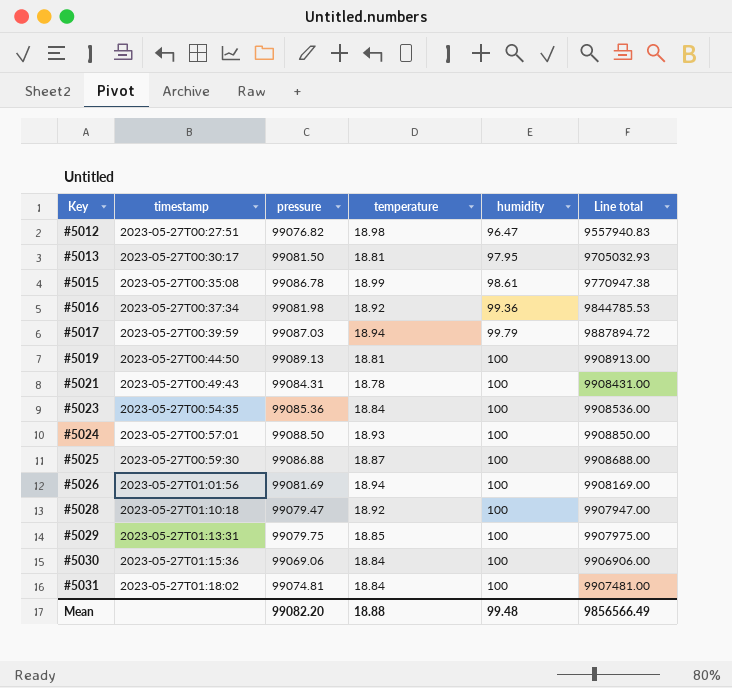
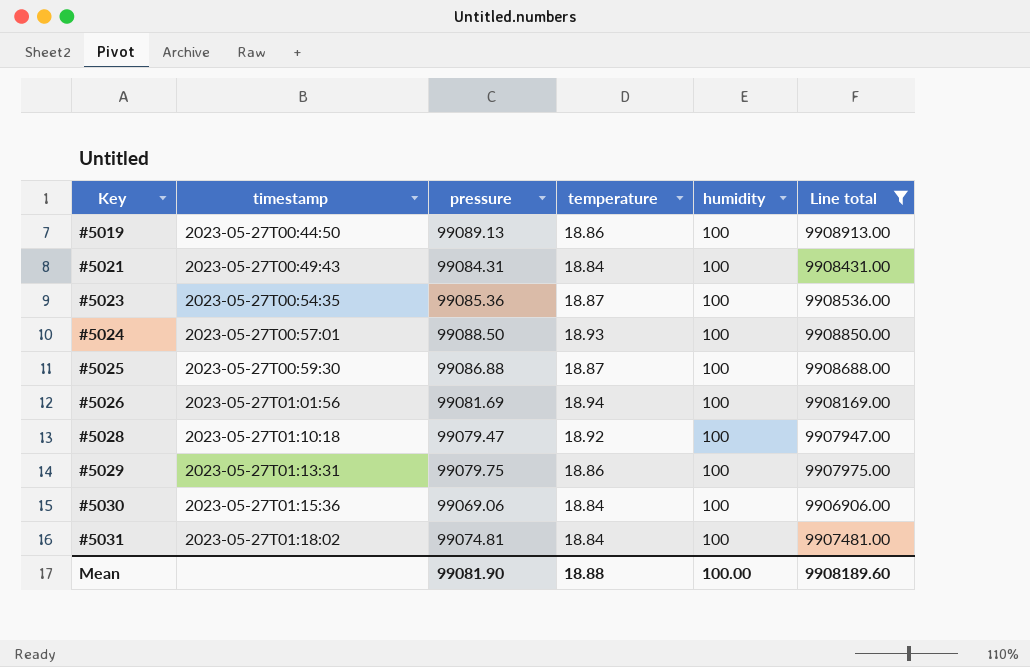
filter: none -> Line total >= 9906906.00
#5019 | temperature: 18.81 -> 18.86
#5021 | temperature: 18.78 -> 18.84
#5023 | temperature: 18.84 -> 18.87
#5029 | temperature: 18.85 -> 18.86
Mean | pressure: 99082.20 -> 99081.90
Mean | humidity: 99.48 -> 100.00
Mean | Line total: 9856566.49 -> 9908189.60

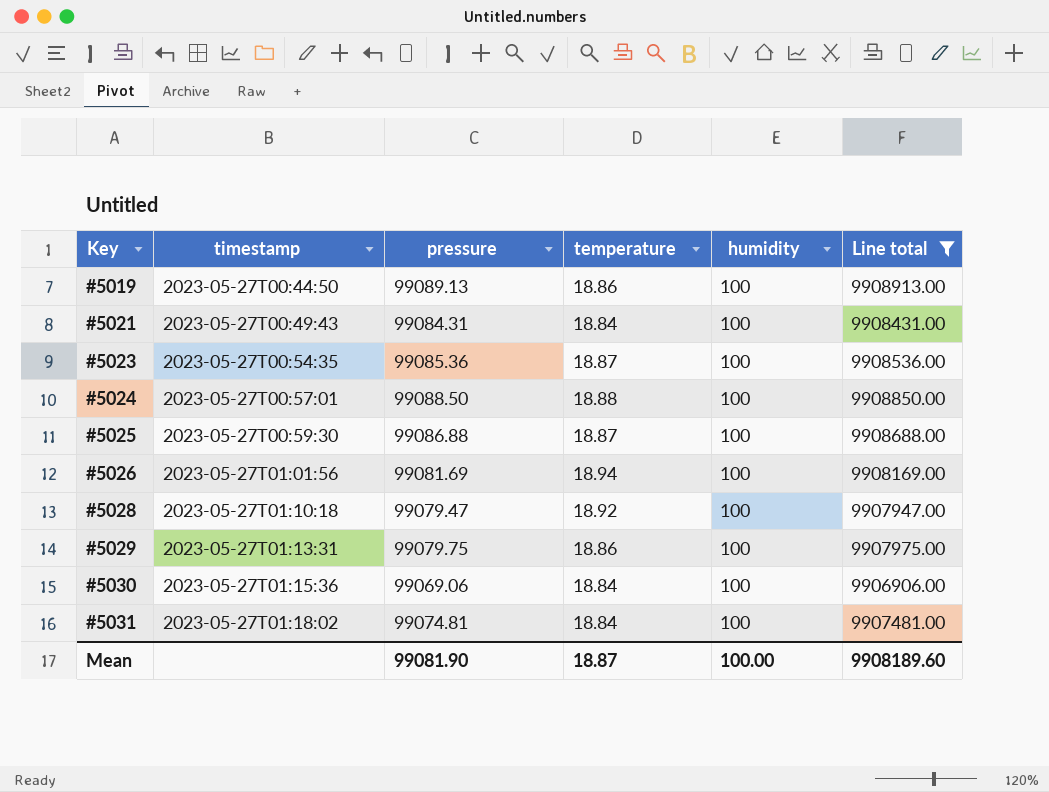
#5024 | temperature: 18.93 -> 18.88
Mean | temperature: 18.88 -> 18.87

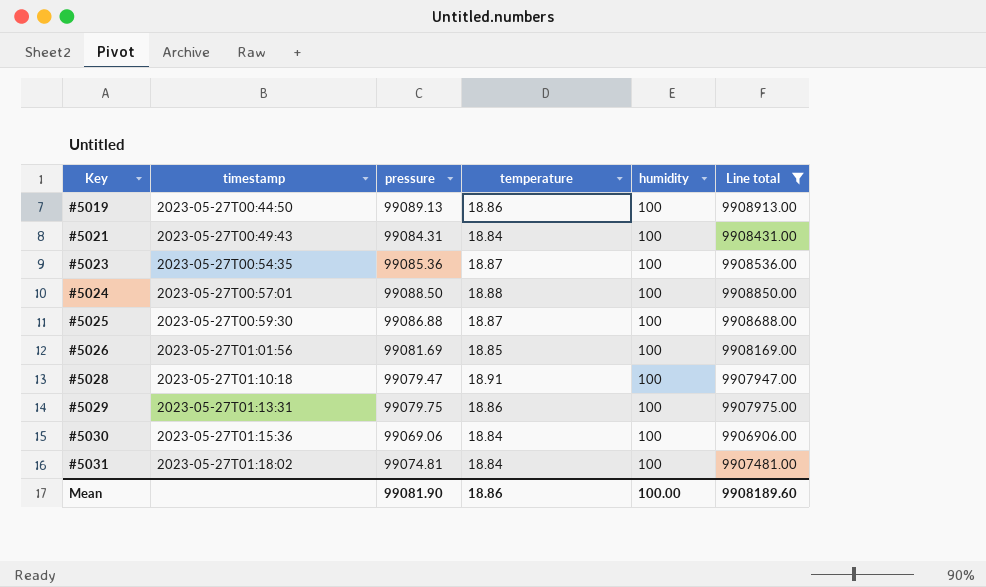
#5026 | temperature: 18.94 -> 18.85
#5028 | temperature: 18.92 -> 18.91
Mean | temperature: 18.87 -> 18.86

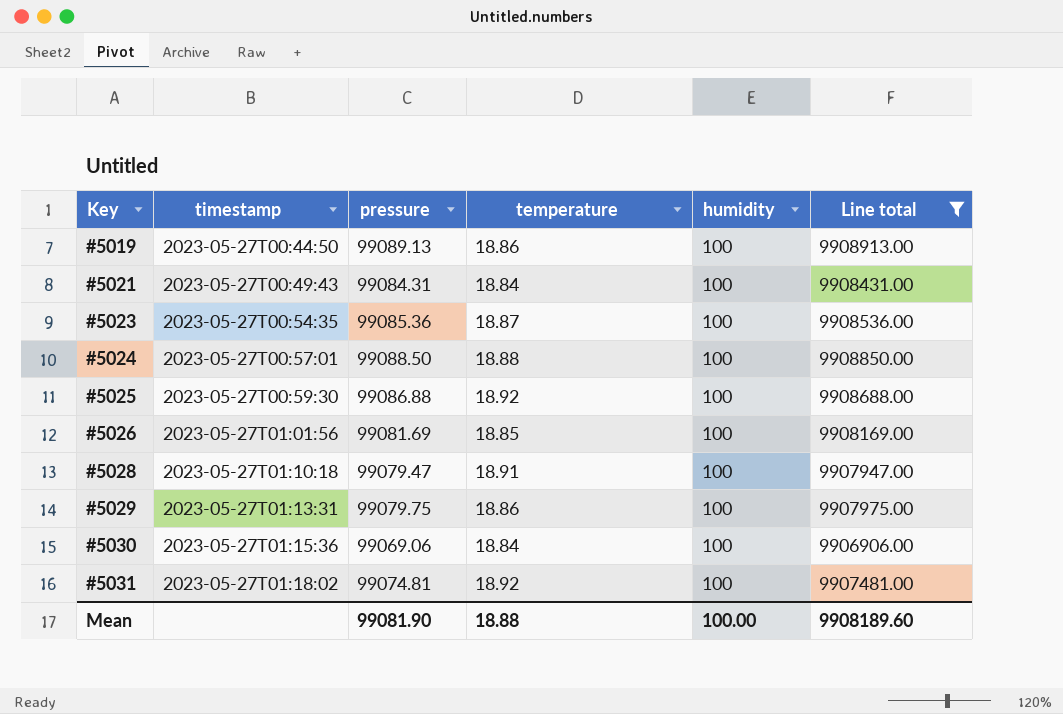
#5025 | temperature: 18.87 -> 18.92
#5031 | temperature: 18.84 -> 18.92
Mean | temperature: 18.86 -> 18.88

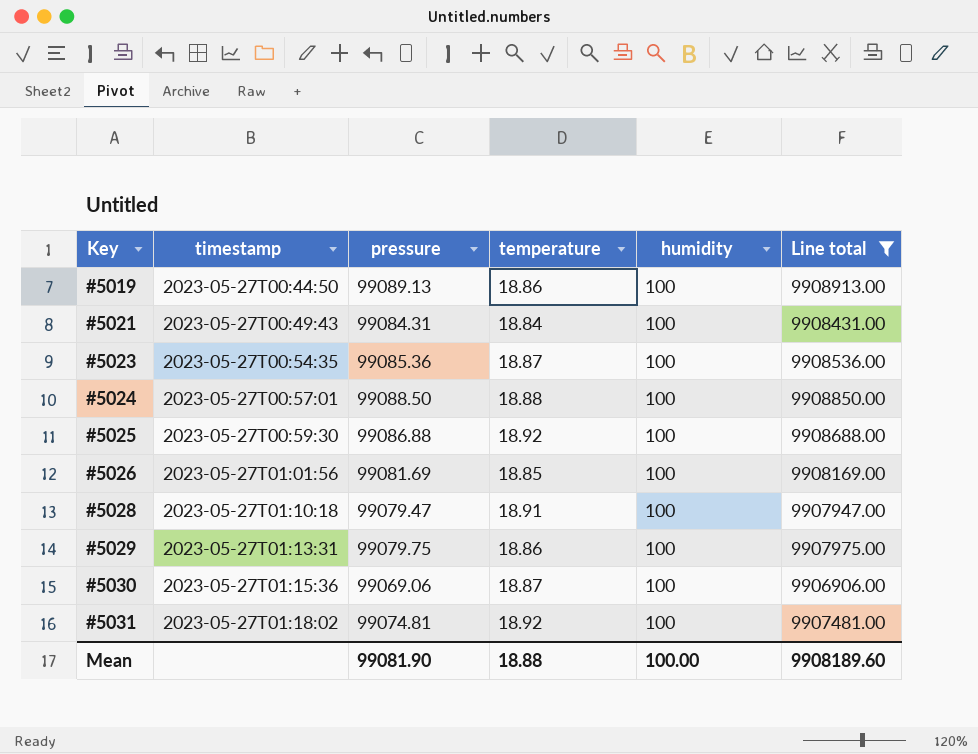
#5030 | temperature: 18.84 -> 18.87

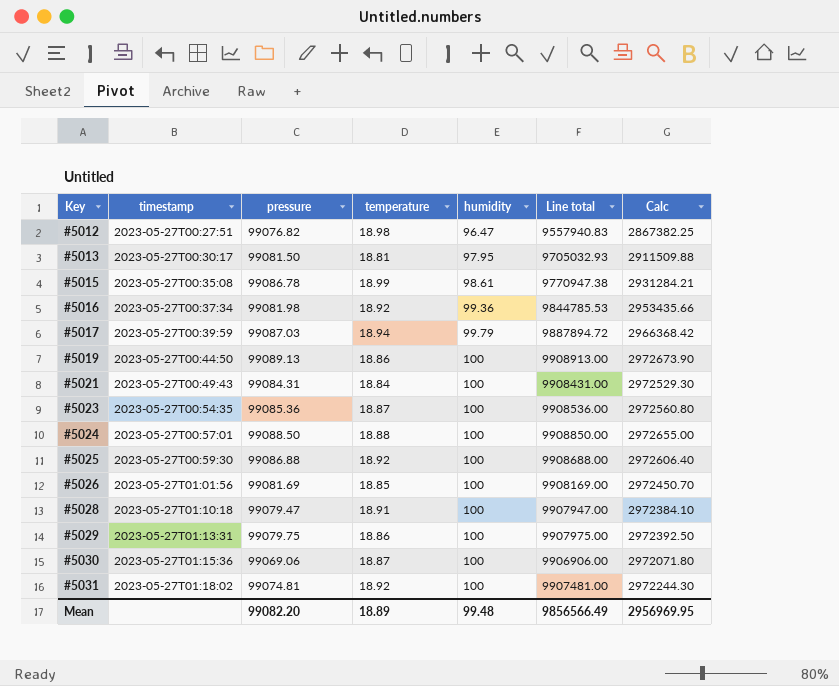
filter: Line total >= 9906906.00 -> none
column Calc | formula: none -> [Line total] * 0.3
Mean | pressure: 99081.90 -> 99082.20
Mean | temperature: 18.88 -> 18.89
Mean | humidity: 100.00 -> 99.48
Mean | Line total: 9908189.60 -> 9856566.49

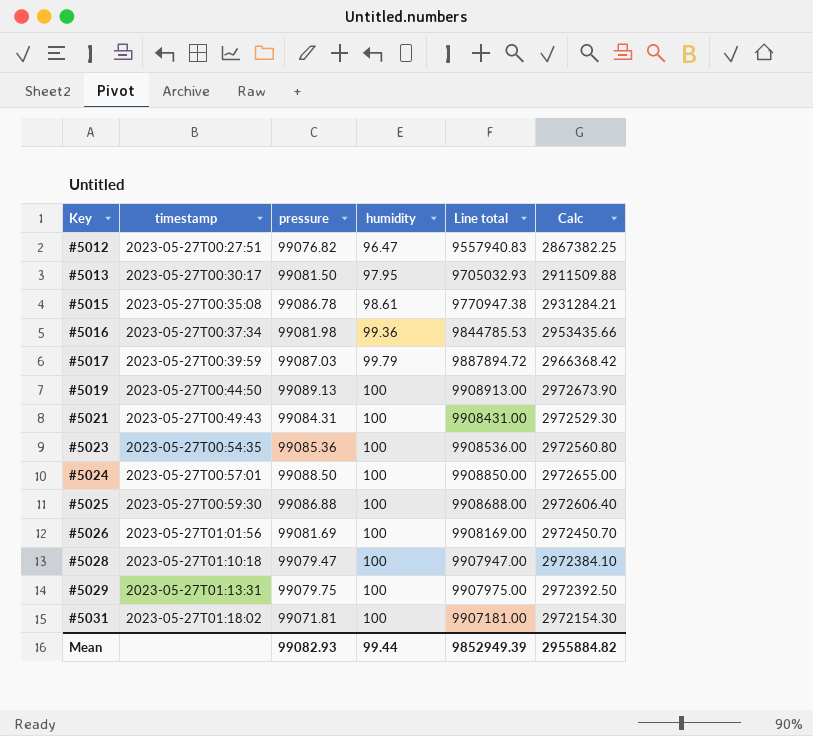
column temperature | position: 4 -> none
row #5030: 2023-05-27T01:15:36 | 99069.06 | 18.87 | 100 | 9906906.00 | 2972071.80 -> none
#5031 | pressure: 99074.81 -> 99071.81
#5031 | Line total: 9907481.00 -> 9907181.00
#5031 | Calc: 2972244.30 -> 2972154.30
Mean | pressure: 99082.20 -> 99082.93
Mean | humidity: 99.48 -> 99.44
Mean | Line total: 9856566.49 -> 9852949.39
Mean | Calc: 2956969.95 -> 2955884.82

